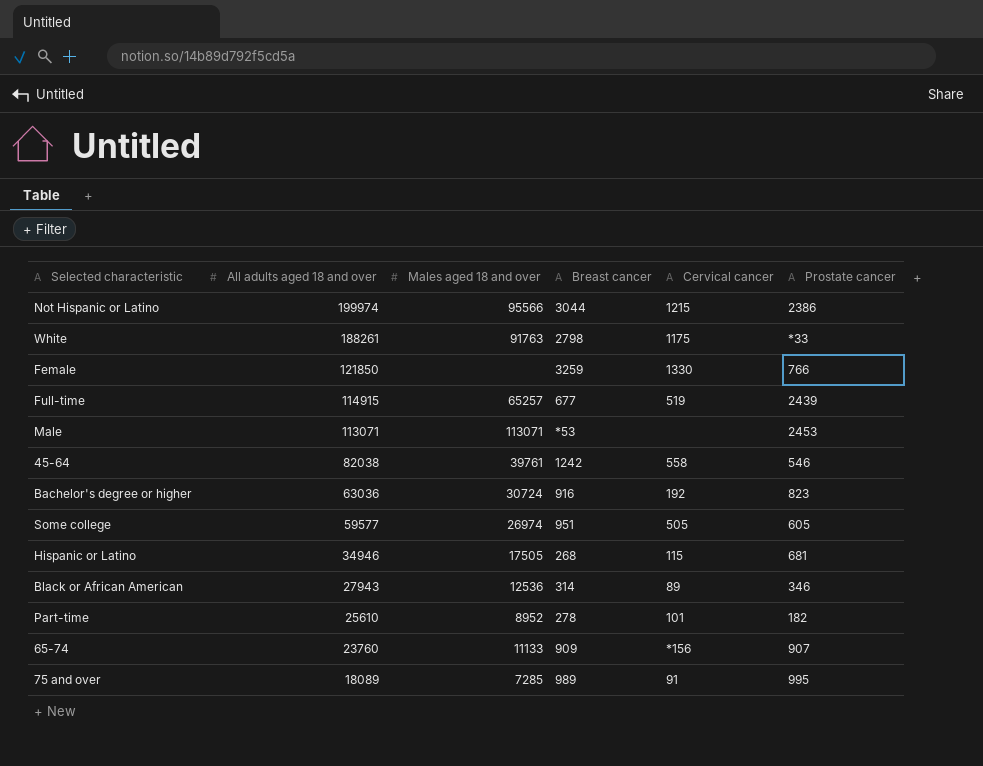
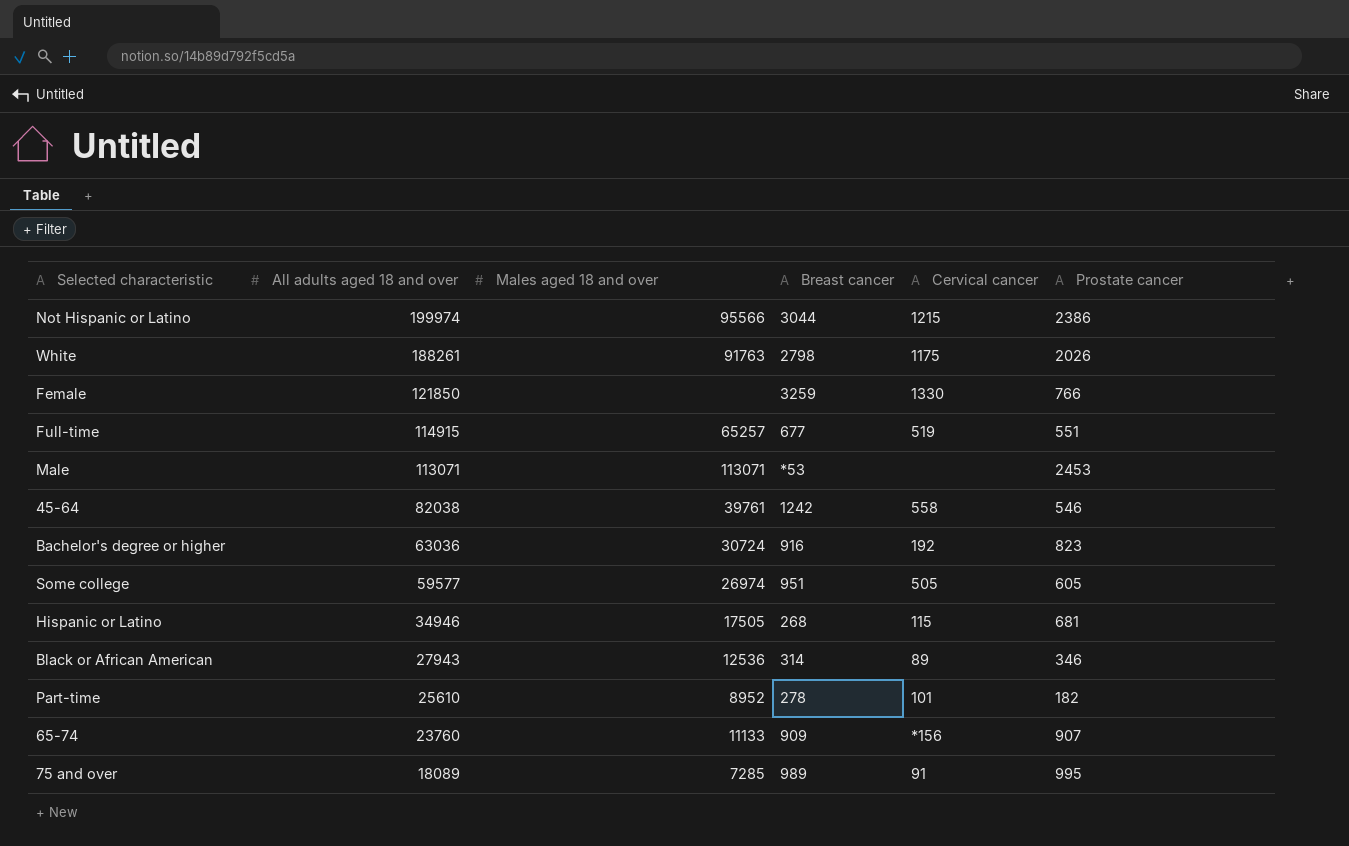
White | Prostate cancer: *33 -> 2026
Full-time | Prostate cancer: 2439 -> 551

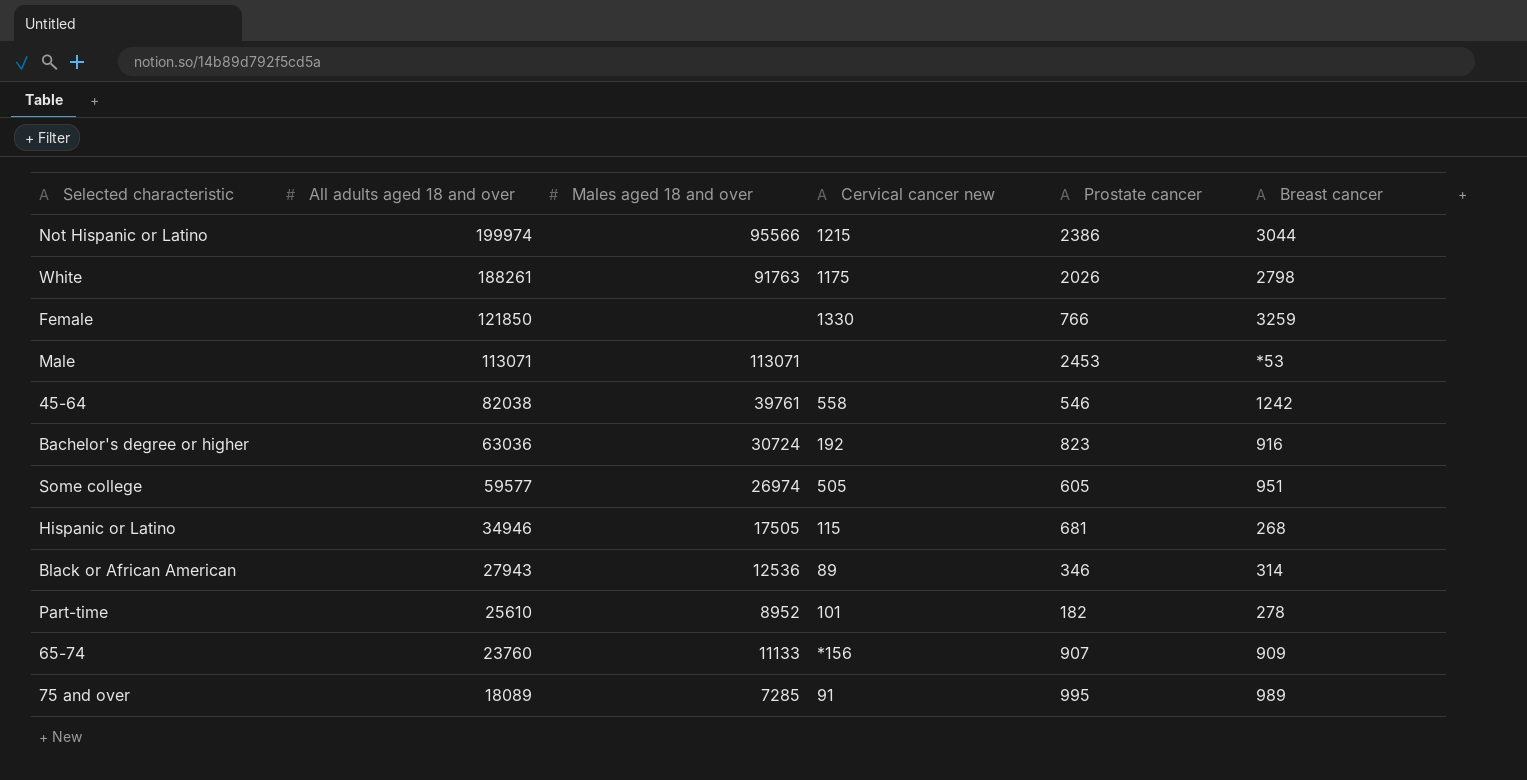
column name: Cervical cancer -> Cervical cancer new
column Breast cancer | position: 4 -> 6
row Full-time: 114915 | 65257 | 677 | 519 | 551 -> none

